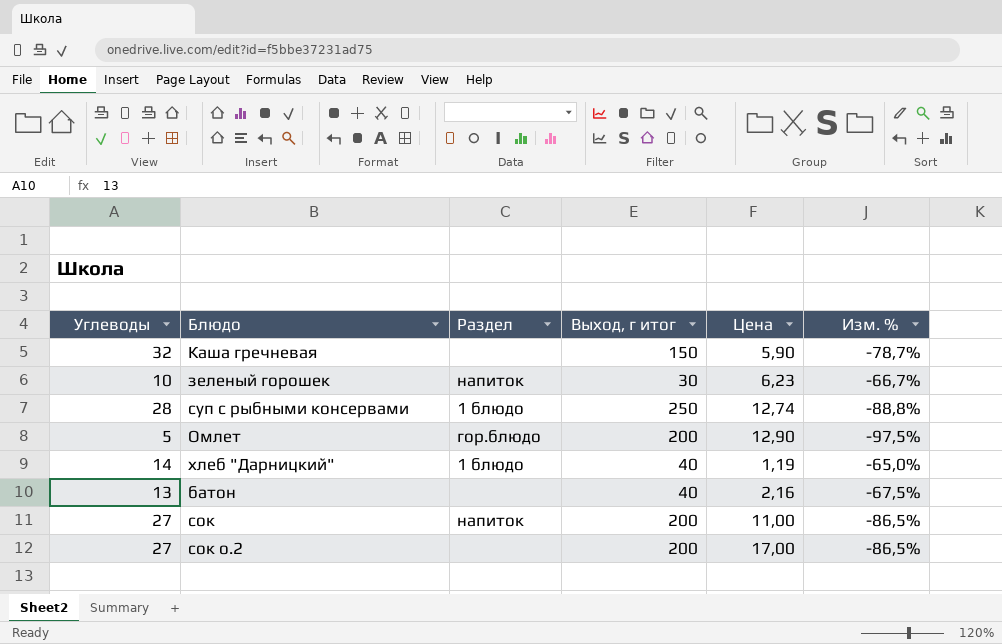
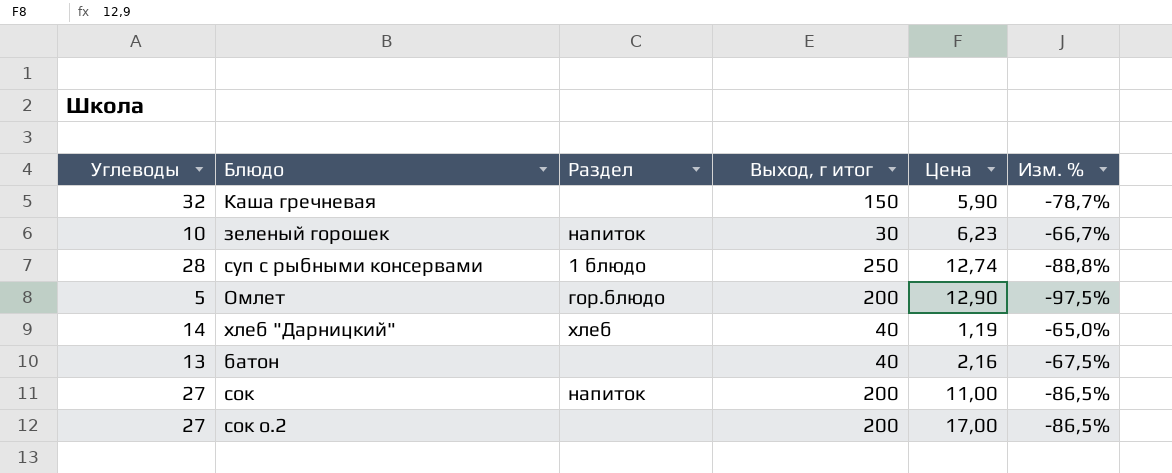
хлеб "Дарницкий" | Раздел: 1 блюдо -> хлеб

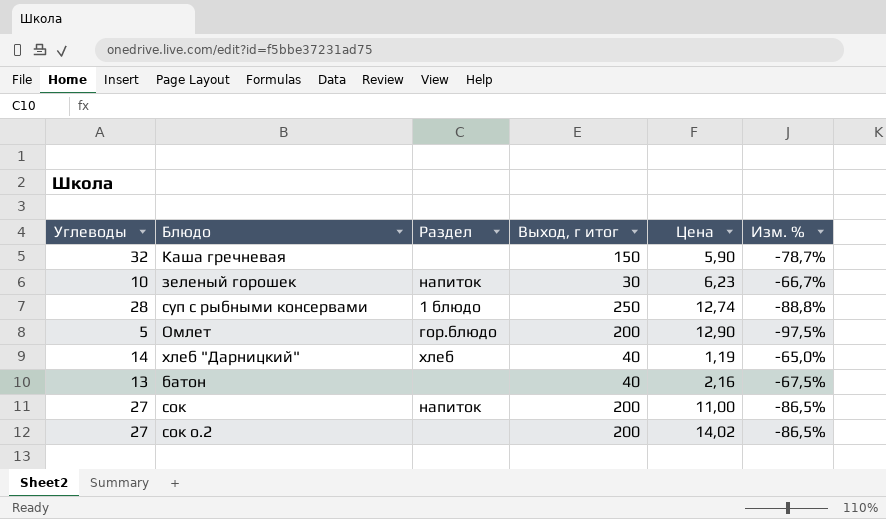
сок о.2 | Цена: 17,00 -> 14,02

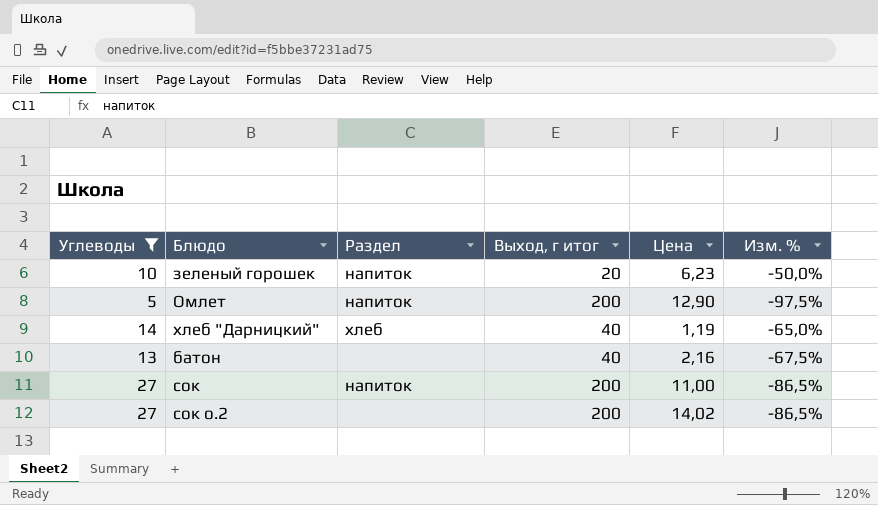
filter: none -> Углеводы <= 27
зеленый горошек | Выход, г итог: 30 -> 20
зеленый горошек | Изм. %: -66,7% -> -50,0%
Омлет | Раздел: гор.блюдо -> напиток

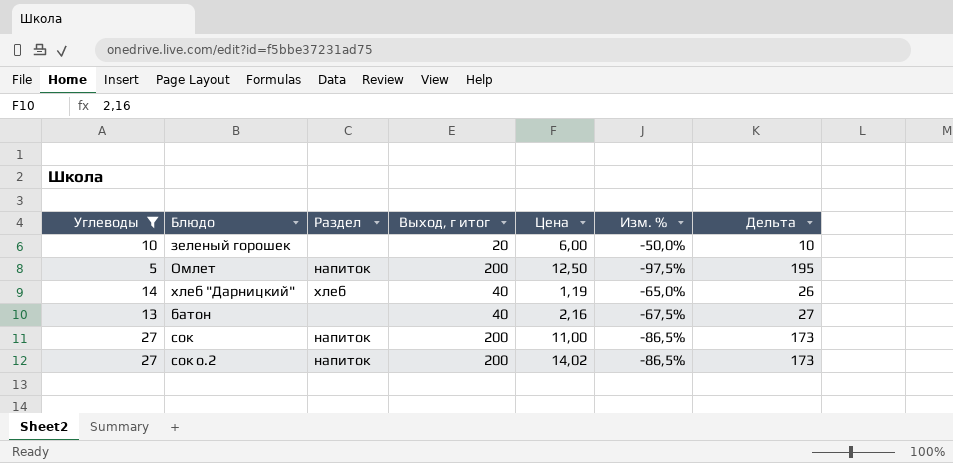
column Дельта | formula: none -> [Выход, г итог] - [Углеводы]
зеленый горошек | Раздел: напиток -> none
зеленый горошек | Цена: 6,23 -> 6,00
Омлет | Цена: 12,90 -> 12,50
сок о.2 | Раздел: none -> напиток

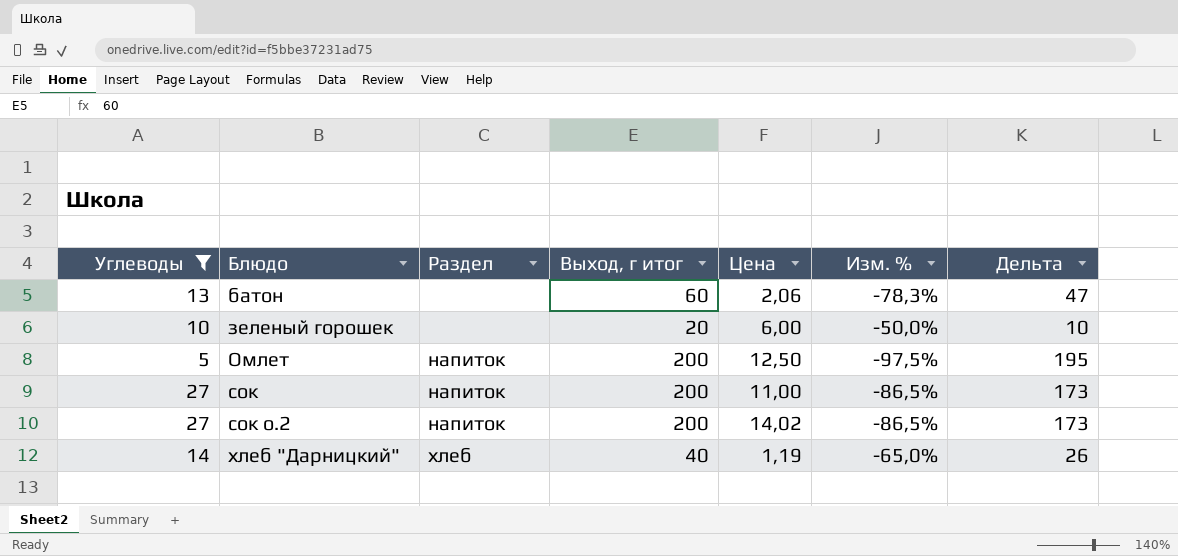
row order: none -> Блюдо ascending
батон | Выход, г итог: 40 -> 60
батон | Цена: 2,16 -> 2,06
батон | Изм. %: -67,5% -> -78,3%
батон | Дельта: 27 -> 47

